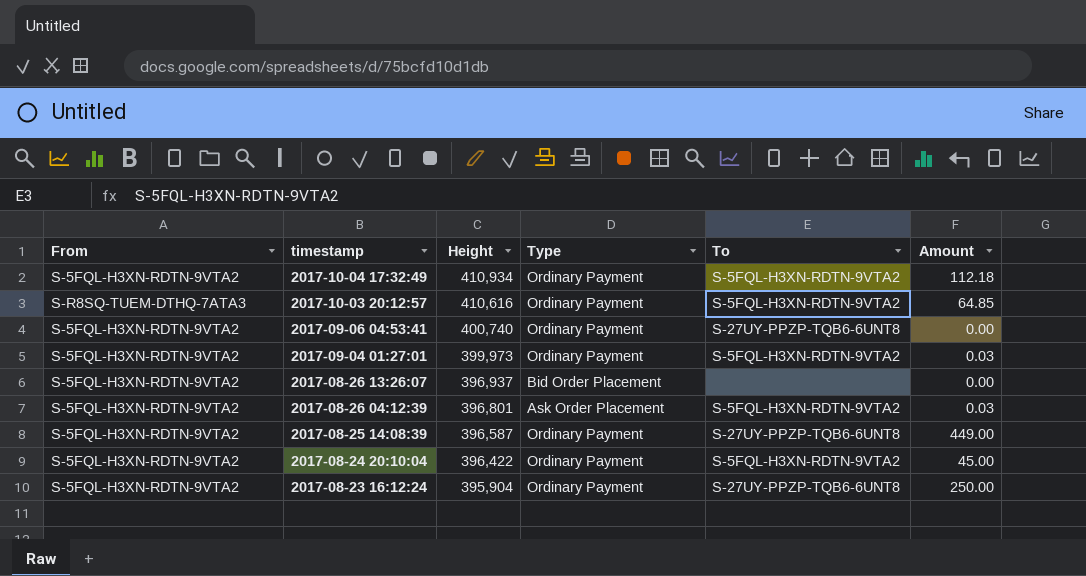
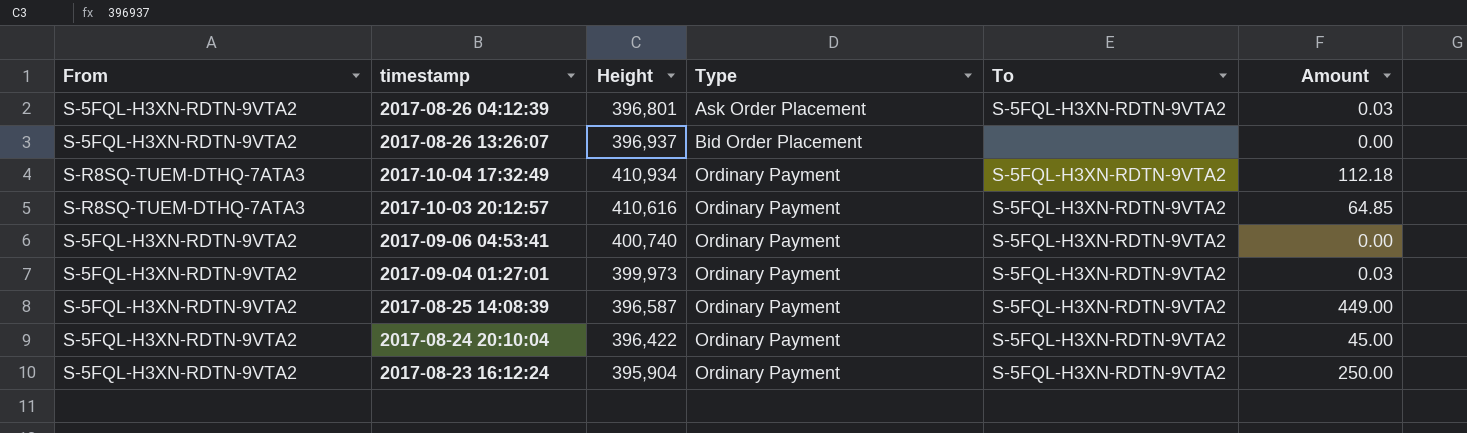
row order: timestamp descending -> Type ascending
2017-10-04 17:32:49 | From: S-5FQL-H3XN-RDTN-9VTA2 -> S-R8SQ-TUEM-DTHQ-7ATA3
2017-09-06 04:53:41 | To: S-27UY-PPZP-TQB6-6UNT8 -> S-5FQL-H3XN-RDTN-9VTA2
2017-08-25 14:08:39 | To: S-27UY-PPZP-TQB6-6UNT8 -> S-5FQL-H3XN-RDTN-9VTA2
2017-08-23 16:12:24 | To: S-27UY-PPZP-TQB6-6UNT8 -> S-5FQL-H3XN-RDTN-9VTA2

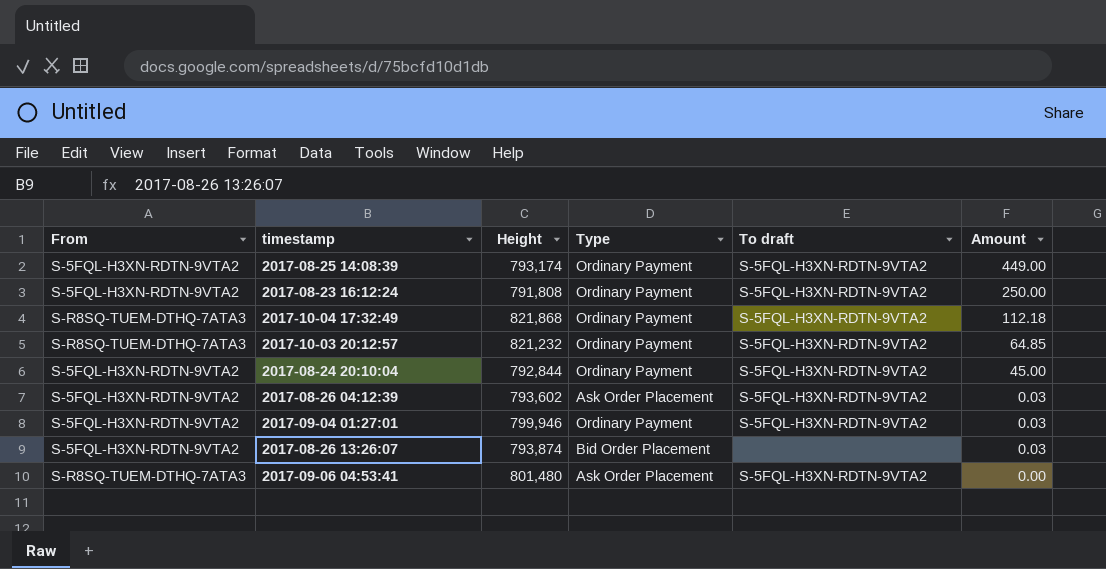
row order: Type ascending -> Amount descending
column name: To -> To draft
2017-08-25 14:08:39 | Height: 396,587 -> 793,174
2017-08-23 16:12:24 | Height: 395,904 -> 791,808
2017-10-04 17:32:49 | Height: 410,934 -> 821,868
2017-10-03 20:12:57 | Height: 410,616 -> 821,232
2017-08-24 20:10:04 | Height: 396,422 -> 792,844
2017-08-26 04:12:39 | Height: 396,801 -> 793,602
2017-09-04 01:27:01 | Height: 399,973 -> 799,946
2017-08-26 13:26:07 | Height: 396,937 -> 793,874
2017-08-26 13:26:07 | Amount: 0.00 -> 0.03
2017-09-06 04:53:41 | From: S-5FQL-H3XN-RDTN-9VTA2 -> S-R8SQ-TUEM-DTHQ-7ATA3
2017-09-06 04:53:41 | Height: 400,740 -> 801,480
2017-09-06 04:53:41 | Type: Ordinary Payment -> Ask Order Placement

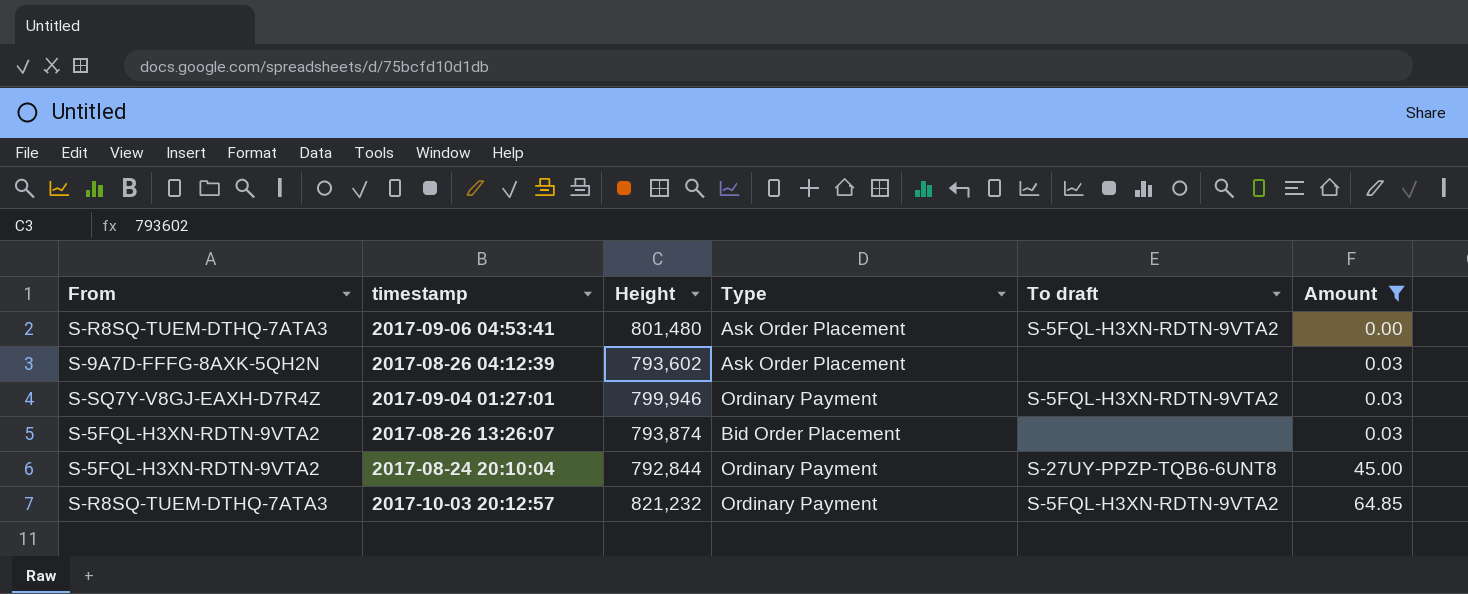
filter: none -> Amount <= 64.85
row order: Amount descending -> Amount ascending
2017-08-26 04:12:39 | From: S-5FQL-H3XN-RDTN-9VTA2 -> S-9A7D-FFFG-8AXK-5QH2N
2017-08-26 04:12:39 | To draft: S-5FQL-H3XN-RDTN-9VTA2 -> none
2017-09-04 01:27:01 | From: S-5FQL-H3XN-RDTN-9VTA2 -> S-SQ7Y-V8GJ-EAXH-D7R4Z
2017-08-24 20:10:04 | To draft: S-5FQL-H3XN-RDTN-9VTA2 -> S-27UY-PPZP-TQB6-6UNT8

